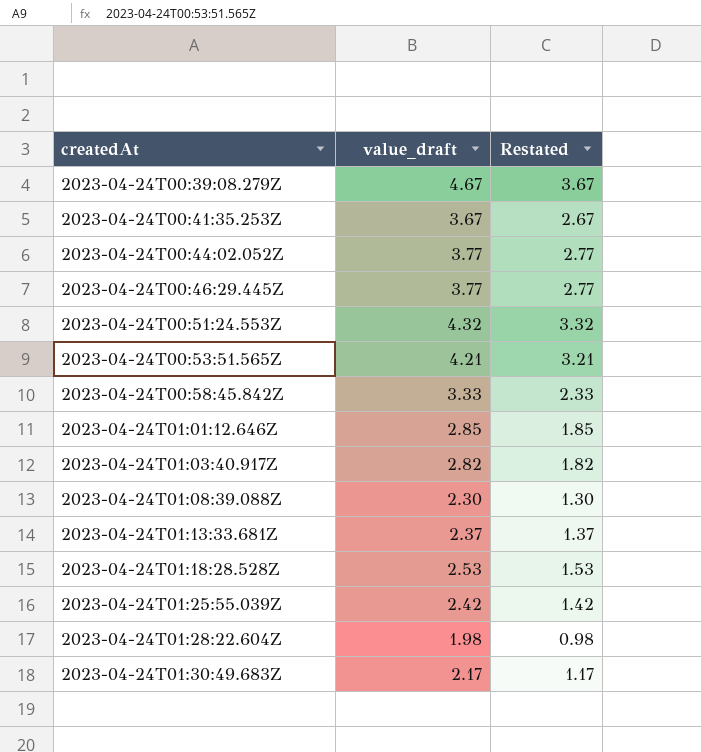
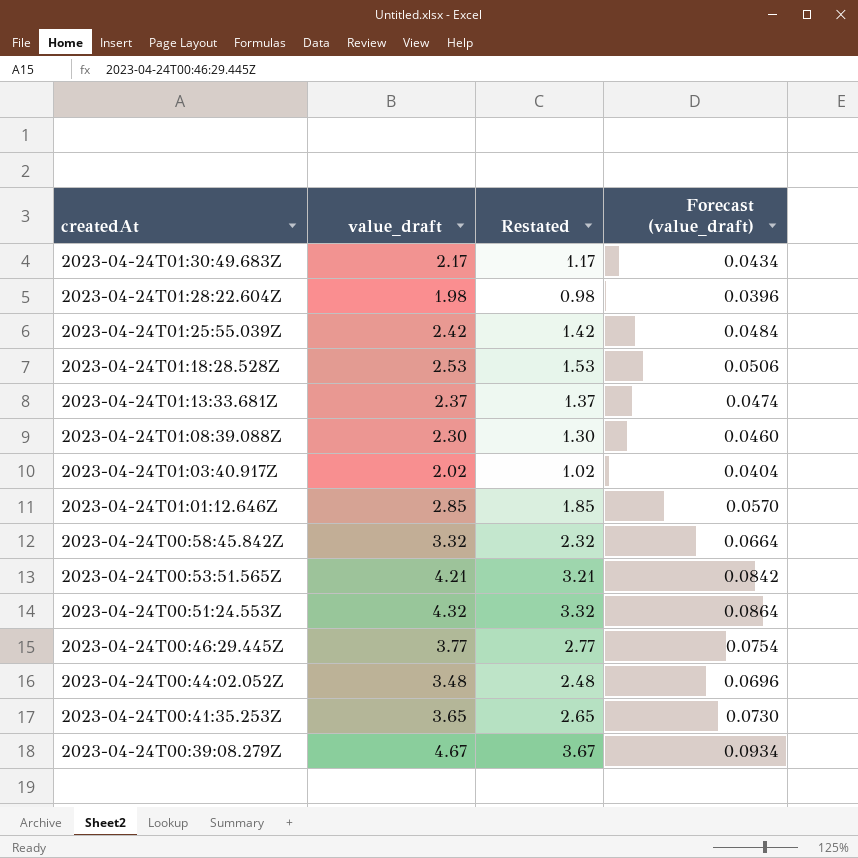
row order: createdAt ascending -> createdAt descending
column Forecast (value_draft) | formula: none -> [value_draft] * 0.02
2023-04-24T01:03:40.917Z | value_draft: 2.82 -> 2.02
2023-04-24T01:03:40.917Z | Restated: 1.82 -> 1.02
2023-04-24T00:58:45.842Z | value_draft: 3.33 -> 3.32
2023-04-24T00:58:45.842Z | Restated: 2.33 -> 2.32
2023-04-24T00:44:02.052Z | value_draft: 3.77 -> 3.48
2023-04-24T00:44:02.052Z | Restated: 2.77 -> 2.48
2023-04-24T00:41:35.253Z | value_draft: 3.67 -> 3.65
2023-04-24T00:41:35.253Z | Restated: 2.67 -> 2.65

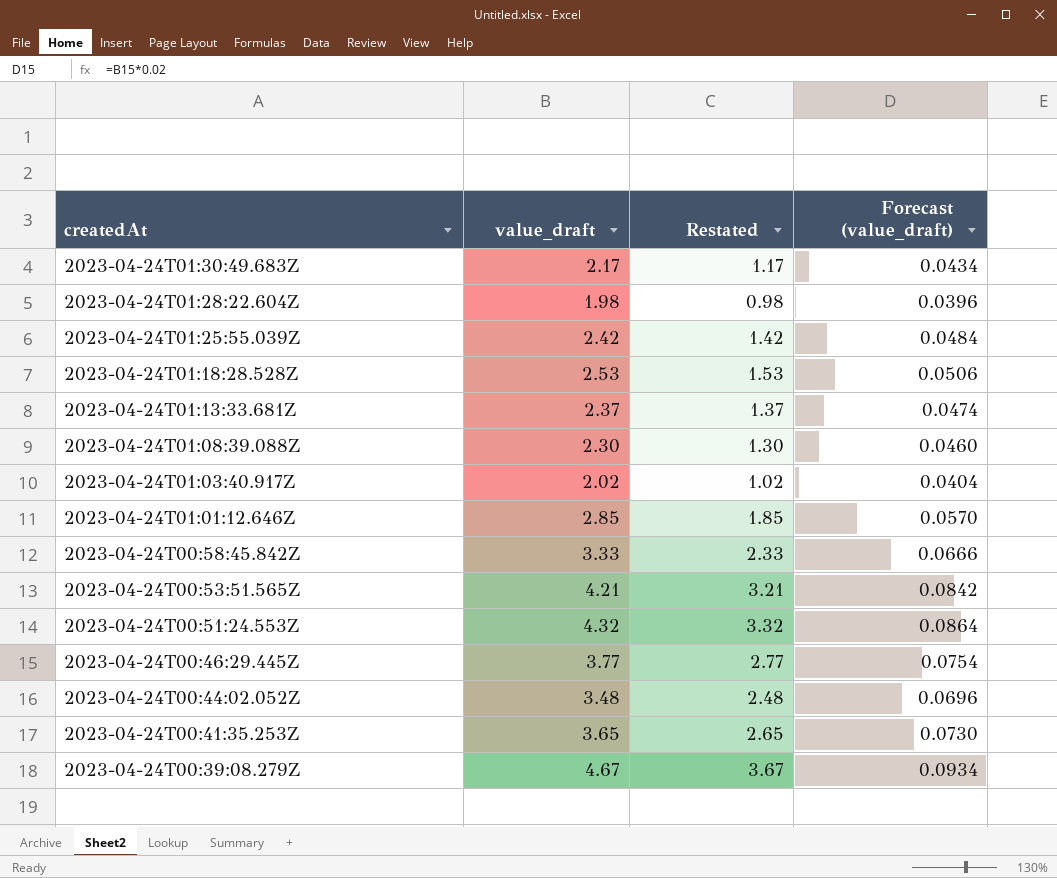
2023-04-24T00:58:45.842Z | value_draft: 3.32 -> 3.33
2023-04-24T00:58:45.842Z | Restated: 2.32 -> 2.33
2023-04-24T00:58:45.842Z | Forecast (value_draft): 0.0664 -> 0.0666

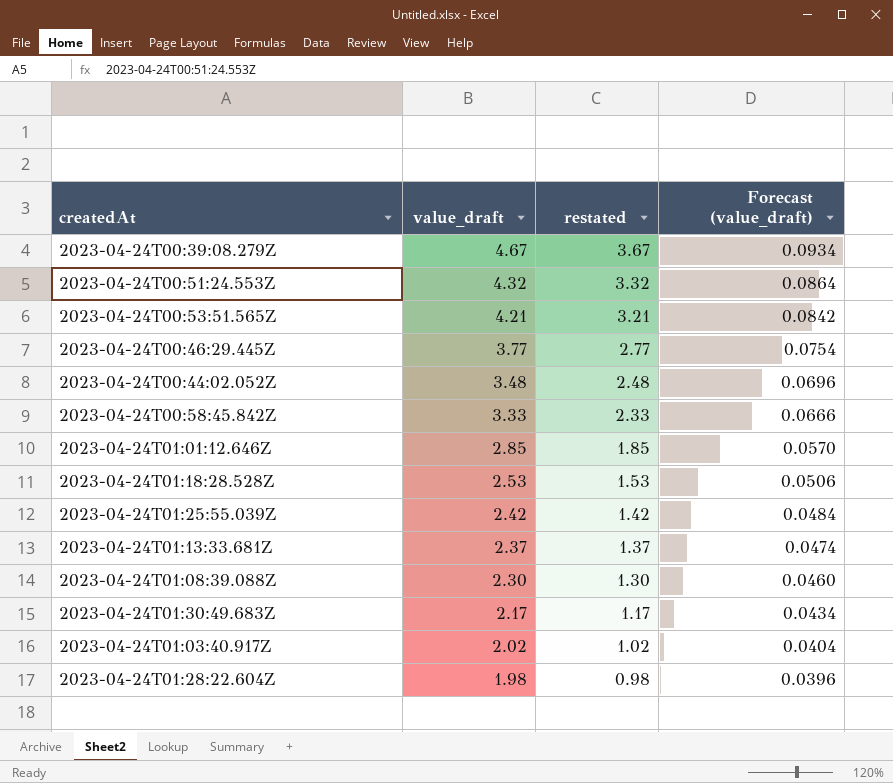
row order: createdAt descending -> value_draft descending
column name: Restated -> restated
row 2023-04-24T00:41:35.253Z: 3.65 | 2.65 | 0.0730 -> none

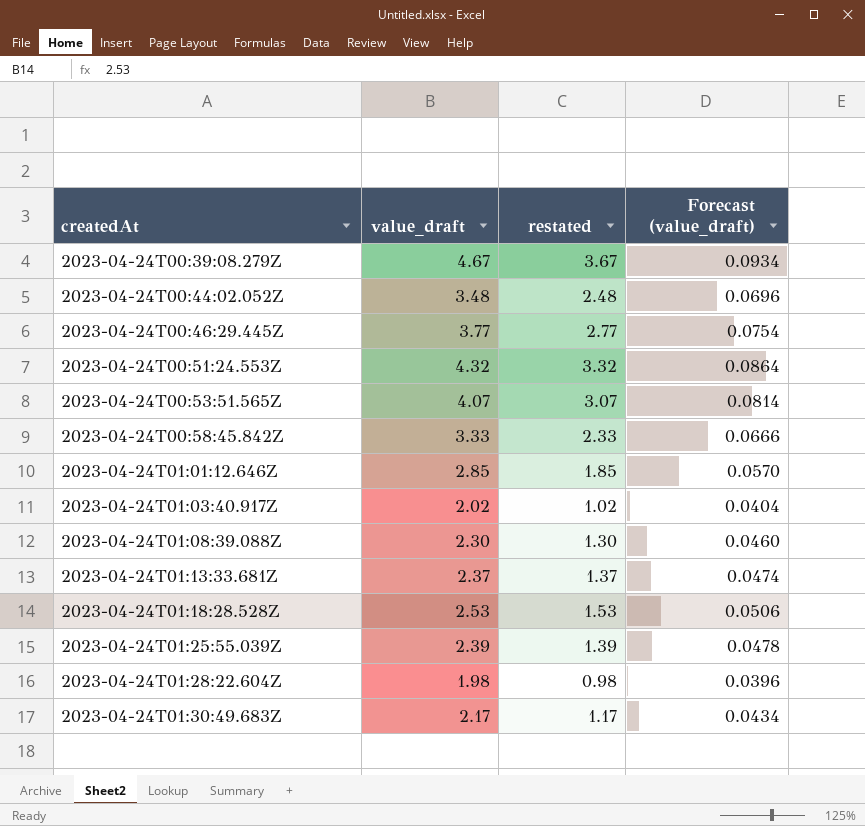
row order: value_draft descending -> createdAt ascending
2023-04-24T00:53:51.565Z | value_draft: 4.21 -> 4.07
2023-04-24T00:53:51.565Z | restated: 3.21 -> 3.07
2023-04-24T00:53:51.565Z | Forecast (value_draft): 0.0842 -> 0.0814
2023-04-24T01:25:55.039Z | value_draft: 2.42 -> 2.39
2023-04-24T01:25:55.039Z | restated: 1.42 -> 1.39
2023-04-24T01:25:55.039Z | Forecast (value_draft): 0.0484 -> 0.0478

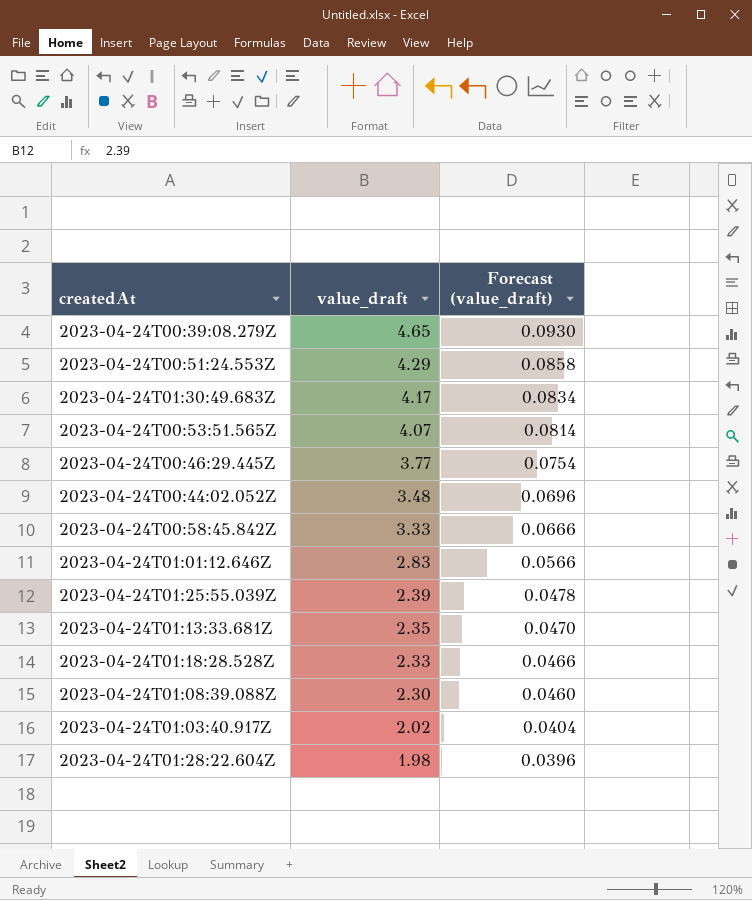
row order: createdAt ascending -> value_draft descending
column restated | formula: [value_draft] - 1 -> none
2023-04-24T00:39:08.279Z | value_draft: 4.67 -> 4.65
2023-04-24T00:39:08.279Z | Forecast (value_draft): 0.0934 -> 0.0930
2023-04-24T00:51:24.553Z | value_draft: 4.32 -> 4.29
2023-04-24T00:51:24.553Z | Forecast (value_draft): 0.0864 -> 0.0858
2023-04-24T01:30:49.683Z | value_draft: 2.17 -> 4.17
2023-04-24T01:30:49.683Z | Forecast (value_draft): 0.0434 -> 0.0834
2023-04-24T01:01:12.646Z | value_draft: 2.85 -> 2.83
2023-04-24T01:01:12.646Z | Forecast (value_draft): 0.0570 -> 0.0566
2023-04-24T01:13:33.681Z | value_draft: 2.37 -> 2.35
2023-04-24T01:13:33.681Z | Forecast (value_draft): 0.0474 -> 0.0470
2023-04-24T01:18:28.528Z | value_draft: 2.53 -> 2.33
2023-04-24T01:18:28.528Z | Forecast (value_draft): 0.0506 -> 0.0466

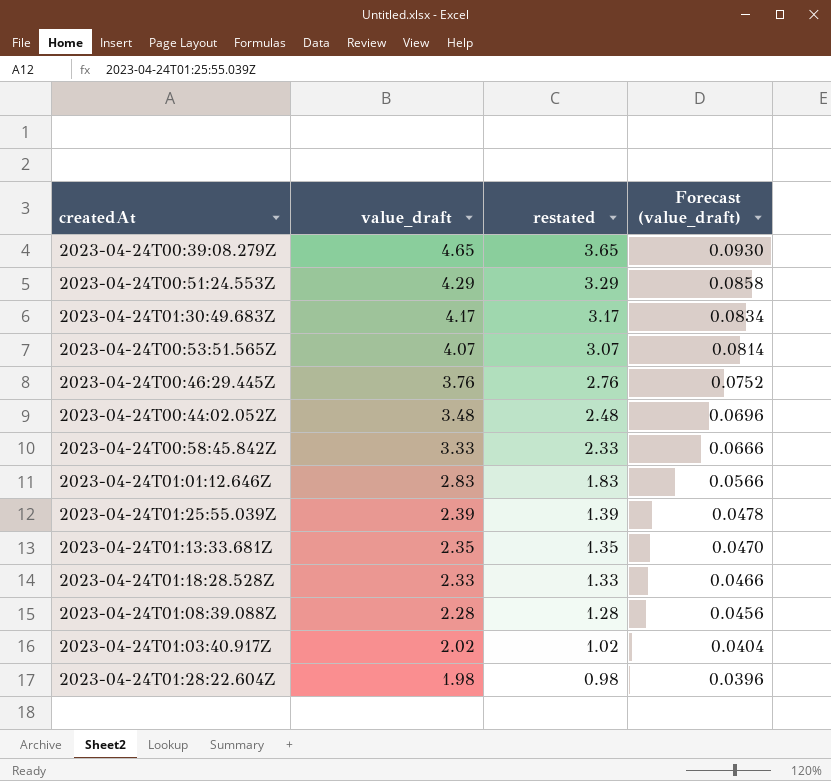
column restated | formula: none -> [value_draft] - 1
2023-04-24T00:46:29.445Z | value_draft: 3.77 -> 3.76
2023-04-24T00:46:29.445Z | Forecast (value_draft): 0.0754 -> 0.0752
2023-04-24T01:08:39.088Z | value_draft: 2.30 -> 2.28
2023-04-24T01:08:39.088Z | Forecast (value_draft): 0.0460 -> 0.0456

